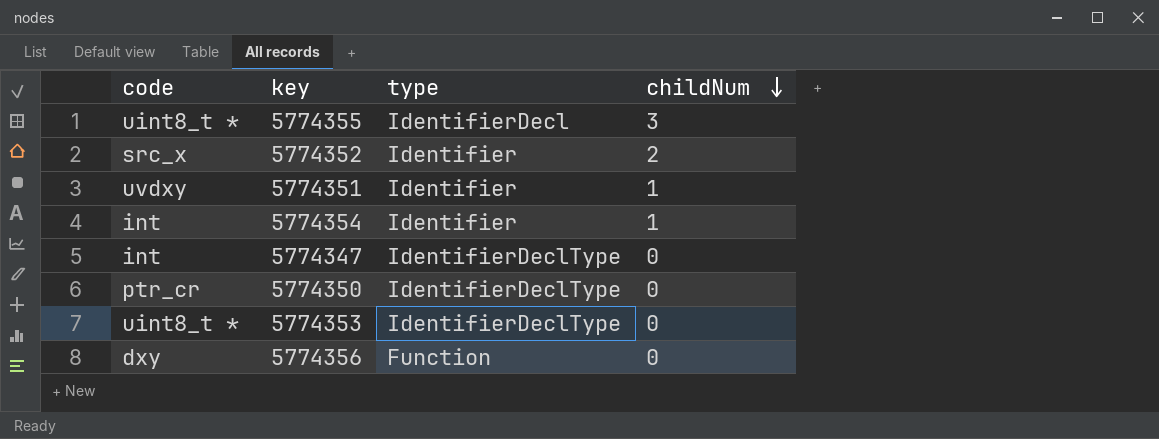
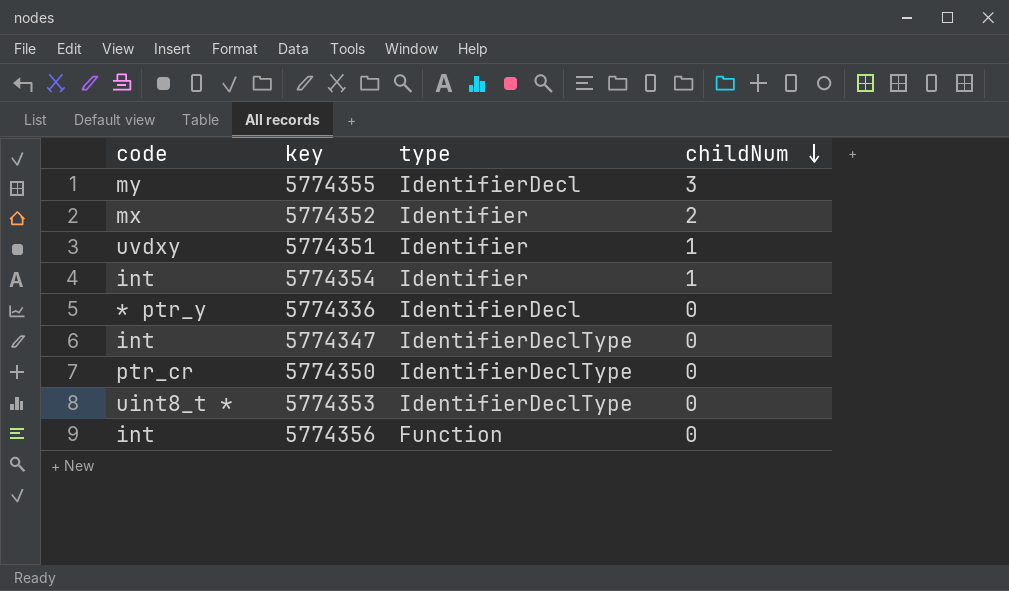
5774355 | code: uint8_t * -> my
5774352 | code: src_x -> mx
row 5774336: none -> * ptr_y | IdentifierDecl | 0
5774356 | code: dxy -> int

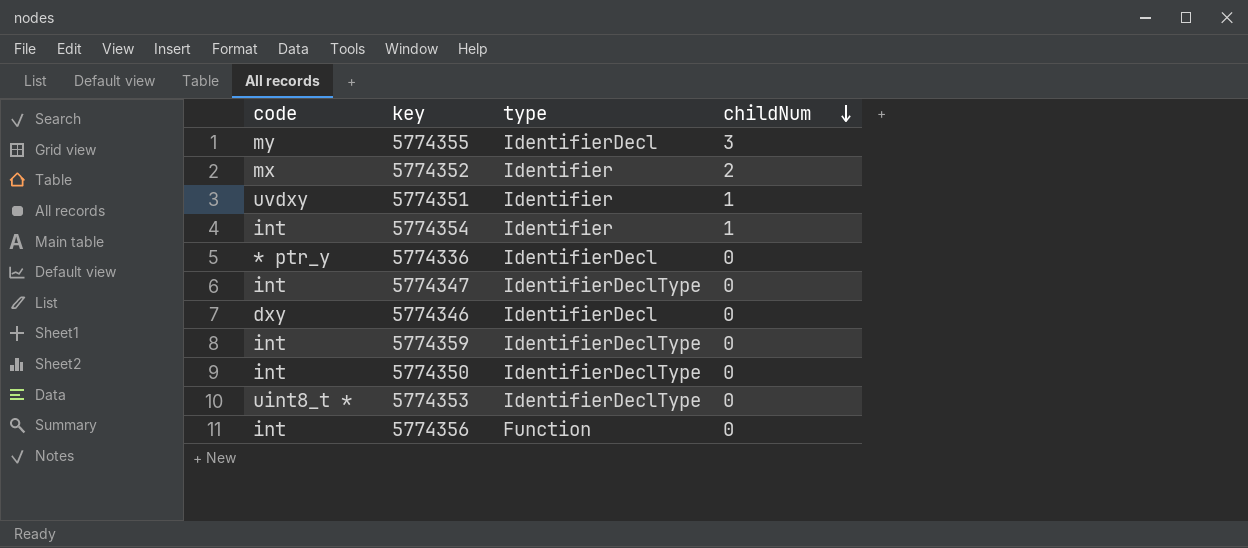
row 5774346: none -> dxy | IdentifierDecl | 0
row 5774359: none -> int | IdentifierDeclType | 0
5774350 | code: ptr_cr -> int

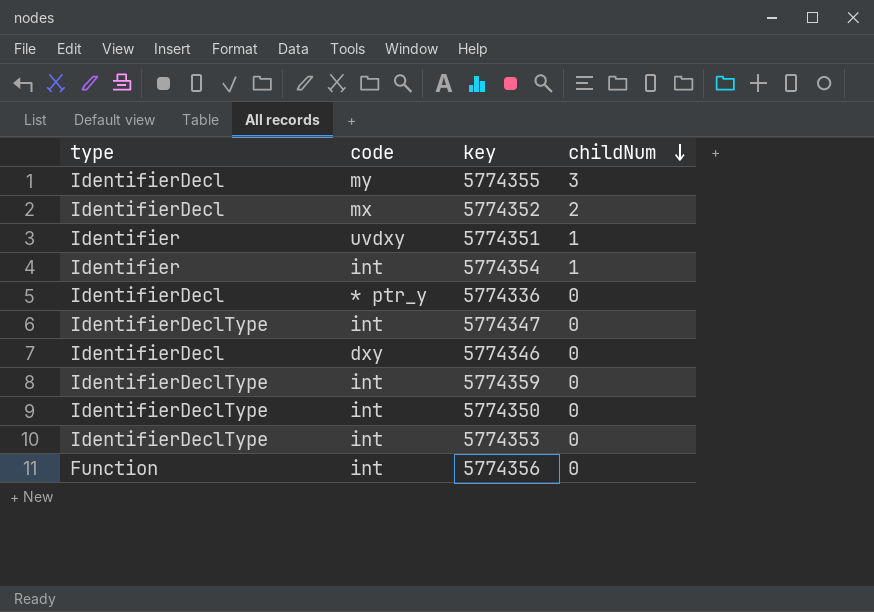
column type | position: 3 -> 1
5774352 | type: Identifier -> IdentifierDecl
5774353 | code: uint8_t * -> int

